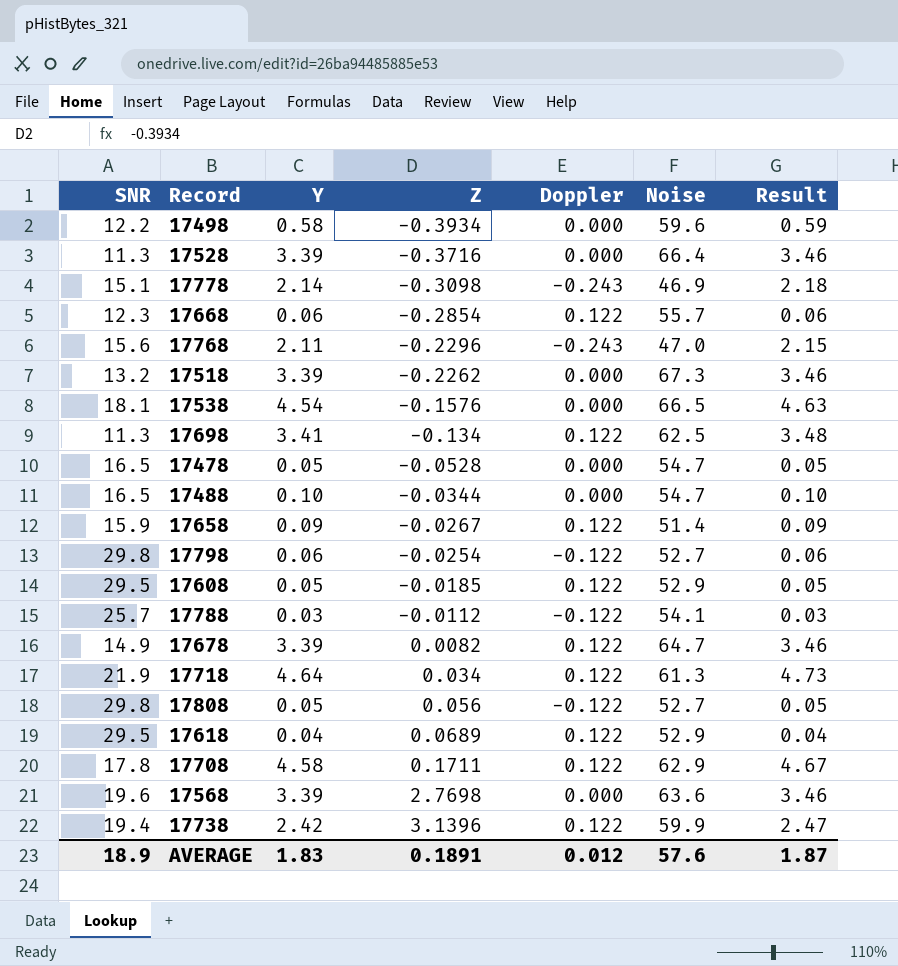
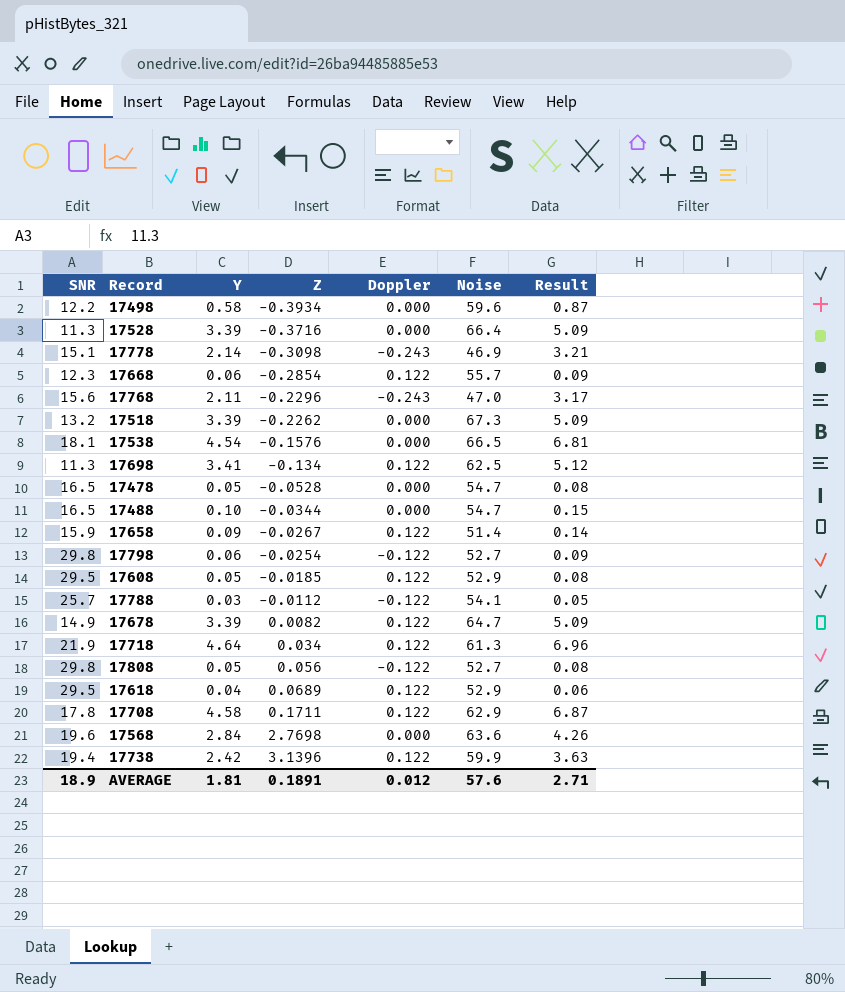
column Result | formula: [Y] * 1.02 -> [Y] * 1.5
17568 | Y: 3.39 -> 2.84
AVERAGE | Y: 1.83 -> 1.81
AVERAGE | Result: 1.87 -> 2.71

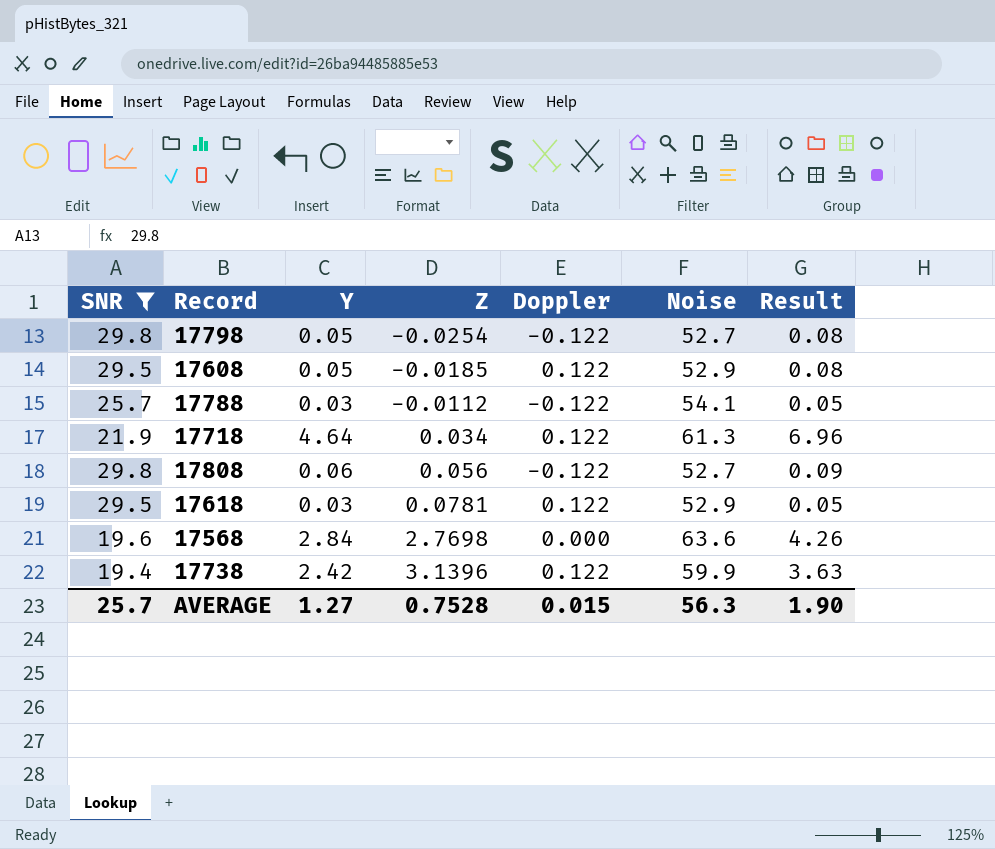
filter: none -> SNR >= 19.4
17798 | Y: 0.06 -> 0.05
17798 | Result: 0.09 -> 0.08
17808 | Y: 0.05 -> 0.06
17808 | Result: 0.08 -> 0.09
17618 | Y: 0.04 -> 0.03
17618 | Z: 0.0689 -> 0.0781
17618 | Result: 0.06 -> 0.05
AVERAGE | SNR: 18.9 -> 25.7
AVERAGE | Y: 1.81 -> 1.27
AVERAGE | Z: 0.1891 -> 0.7528
AVERAGE | Doppler: 0.012 -> 0.015
AVERAGE | Noise: 57.6 -> 56.3
AVERAGE | Result: 2.71 -> 1.90

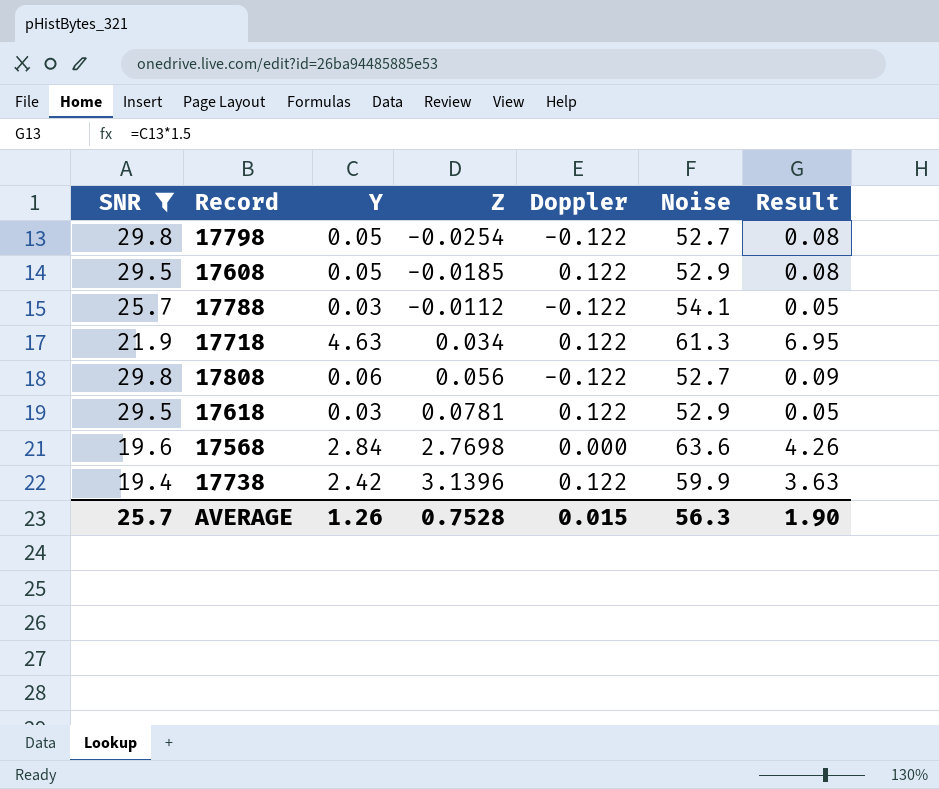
17718 | Y: 4.64 -> 4.63
17718 | Result: 6.96 -> 6.95
AVERAGE | Y: 1.27 -> 1.26

